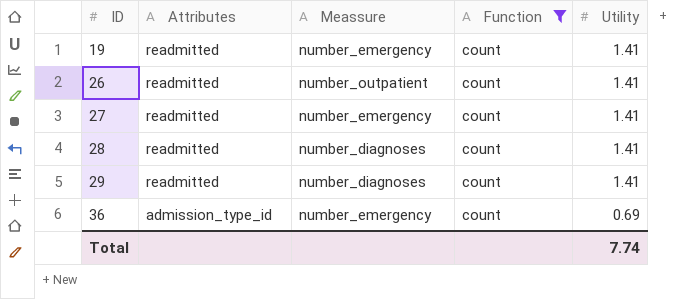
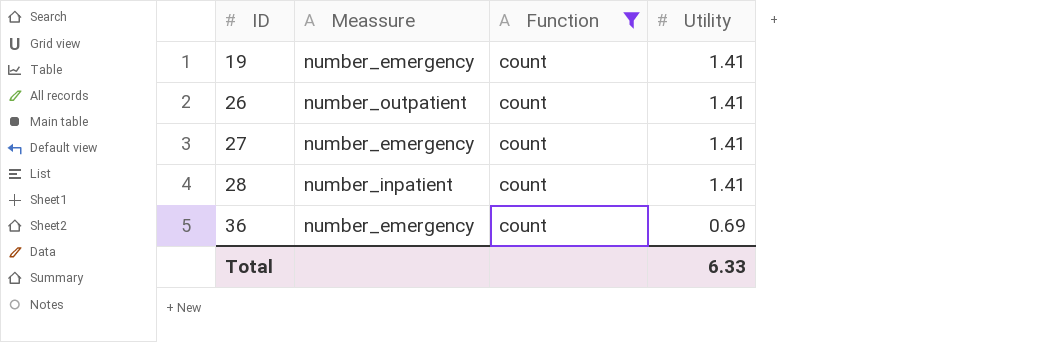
column Attributes | position: 2 -> none
row 29: readmitted | number_diagnoses | count | 1.41 -> none
28 | Meassure: number_diagnoses -> number_inpatient
Total | Utility: 7.74 -> 6.33

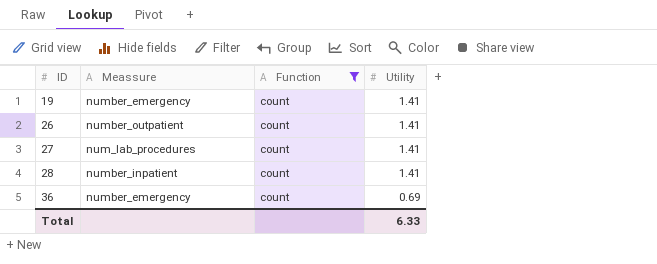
27 | Meassure: number_emergency -> num_lab_procedures

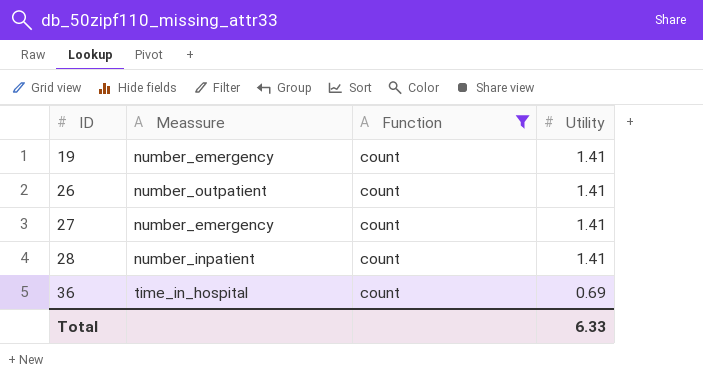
27 | Meassure: num_lab_procedures -> number_emergency
36 | Meassure: number_emergency -> time_in_hospital

